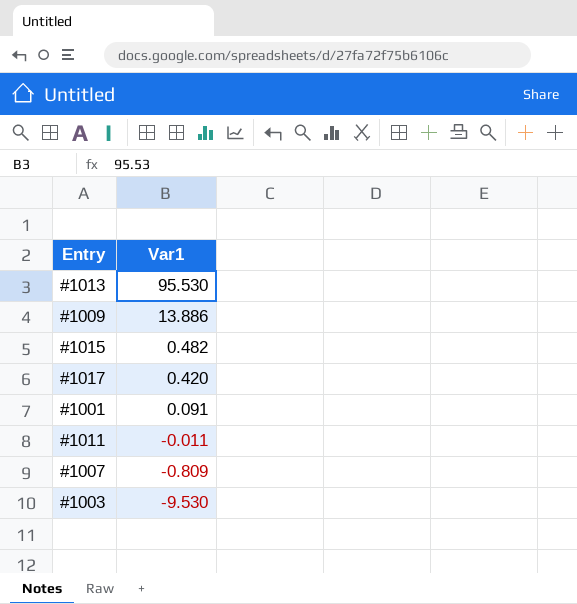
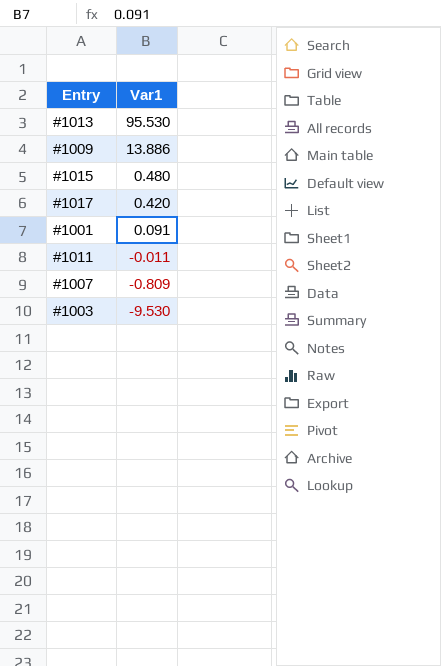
#1015 | Var1: 0.482 -> 0.480

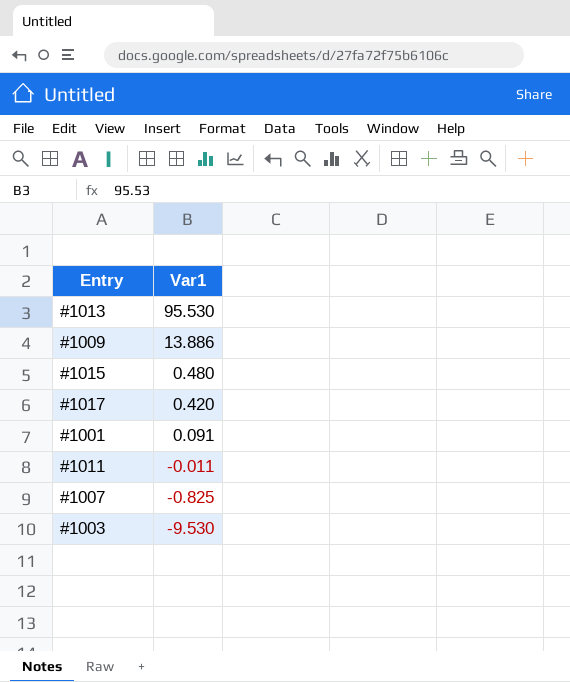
#1007 | Var1: -0.809 -> -0.825

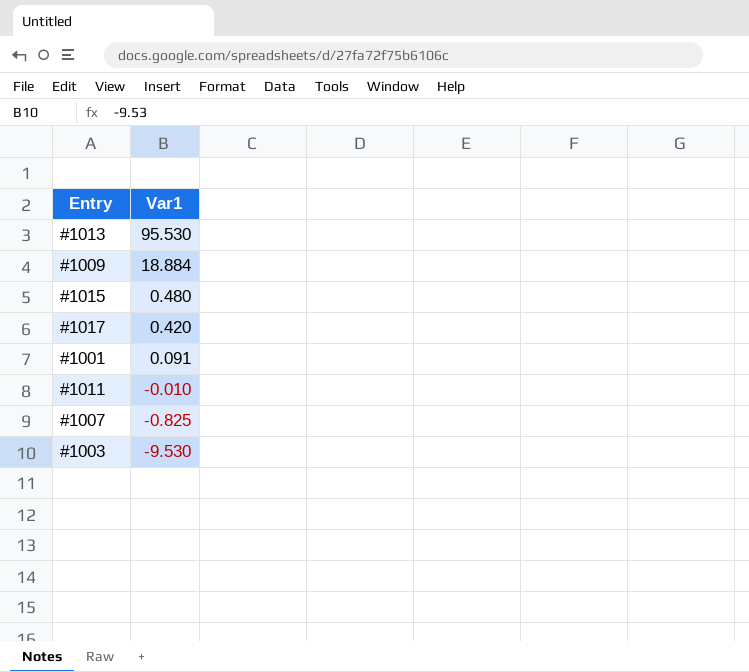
#1009 | Var1: 13.886 -> 18.884
#1011 | Var1: -0.011 -> -0.010

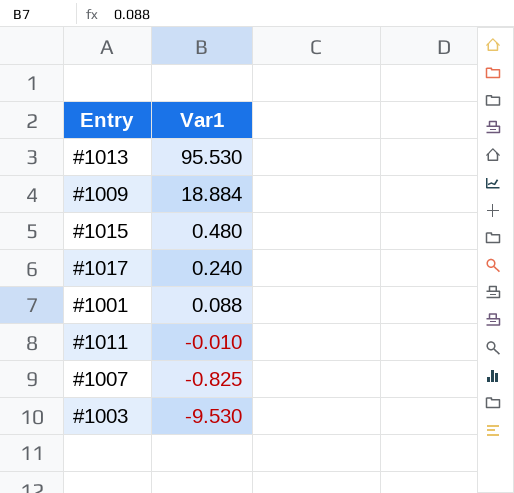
#1017 | Var1: 0.420 -> 0.240
#1001 | Var1: 0.091 -> 0.088

